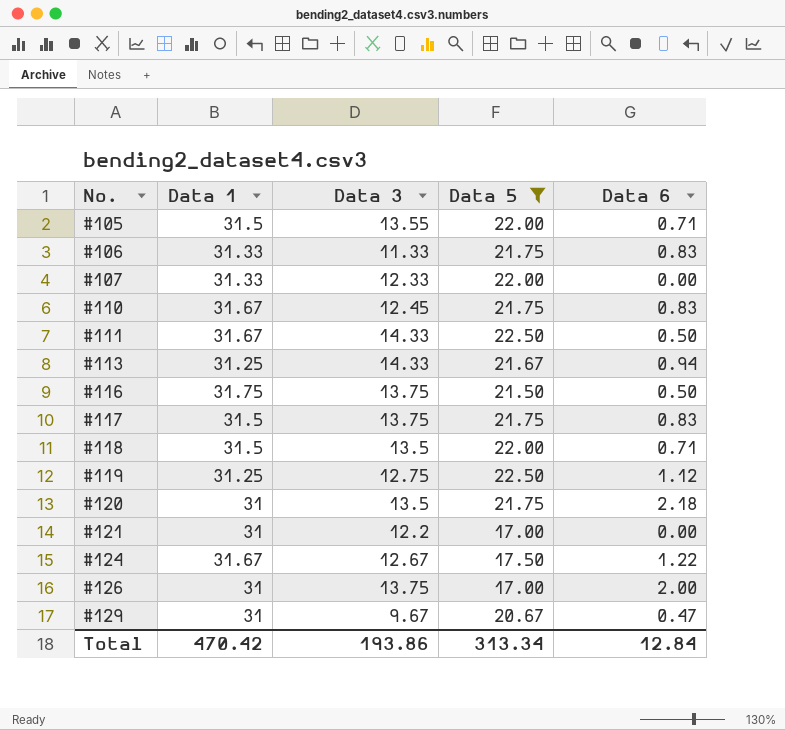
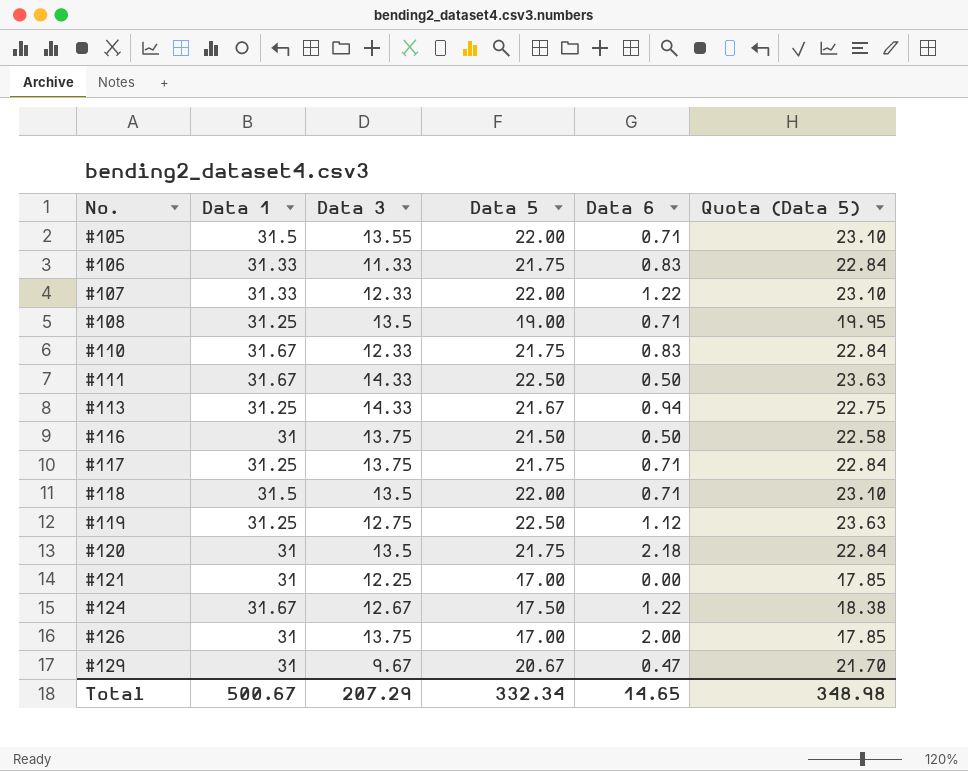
filter: Data 5 != 19.00 -> none
column Quota (Data 5) | formula: none -> [Data 5] * 1.05
#107 | Data 6: 0.00 -> 1.22
#110 | Data 3: 12.45 -> 12.33
#116 | Data 1: 31.75 -> 31
#117 | Data 1: 31.5 -> 31.25
#117 | Data 6: 0.83 -> 0.71
#121 | Data 3: 12.2 -> 12.25
Total | Data 1: 470.42 -> 500.67
Total | Data 3: 193.86 -> 207.29
Total | Data 5: 313.34 -> 332.34
Total | Data 6: 12.84 -> 14.65

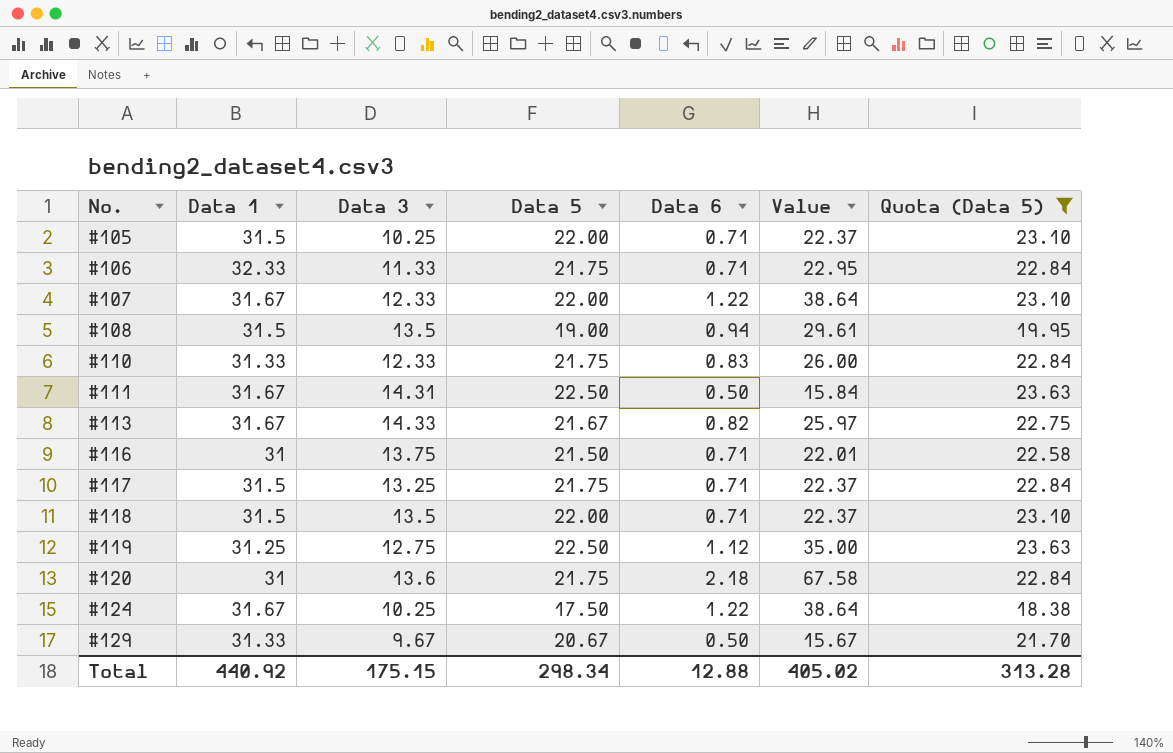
filter: none -> Quota (Data 5) != 17.85
column Value | formula: none -> [Data 1] * [Data 6]
#105 | Data 3: 13.55 -> 10.25
#106 | Data 1: 31.33 -> 32.33
#106 | Data 6: 0.83 -> 0.71
#107 | Data 1: 31.33 -> 31.67
#108 | Data 1: 31.25 -> 31.5
#108 | Data 6: 0.71 -> 0.94
#110 | Data 1: 31.67 -> 31.33
#111 | Data 3: 14.33 -> 14.31
#113 | Data 1: 31.25 -> 31.67
#113 | Data 6: 0.94 -> 0.82
#116 | Data 6: 0.50 -> 0.71
#117 | Data 1: 31.25 -> 31.5
#117 | Data 3: 13.75 -> 13.25
#120 | Data 3: 13.5 -> 13.6
#124 | Data 3: 12.67 -> 10.25
#129 | Data 1: 31 -> 31.33
#129 | Data 6: 0.47 -> 0.50
Total | Data 1: 500.67 -> 440.92
Total | Data 3: 207.29 -> 175.15
Total | Data 5: 332.34 -> 298.34
Total | Data 6: 14.65 -> 12.88
Total | Quota (Data 5): 348.98 -> 313.28

